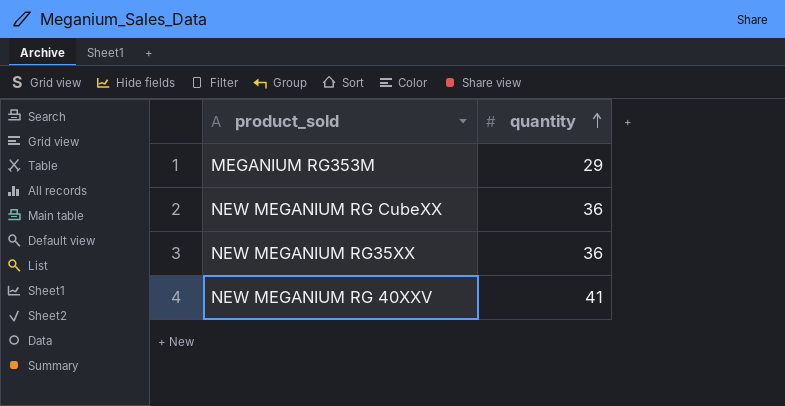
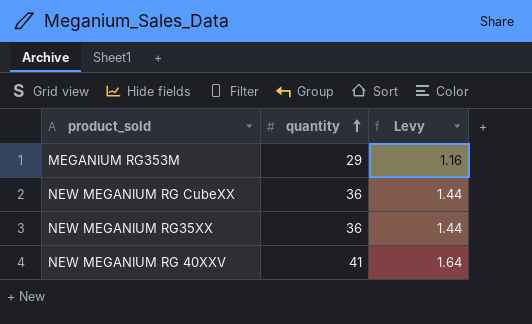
column Levy | formula: none -> [quantity] * 0.04

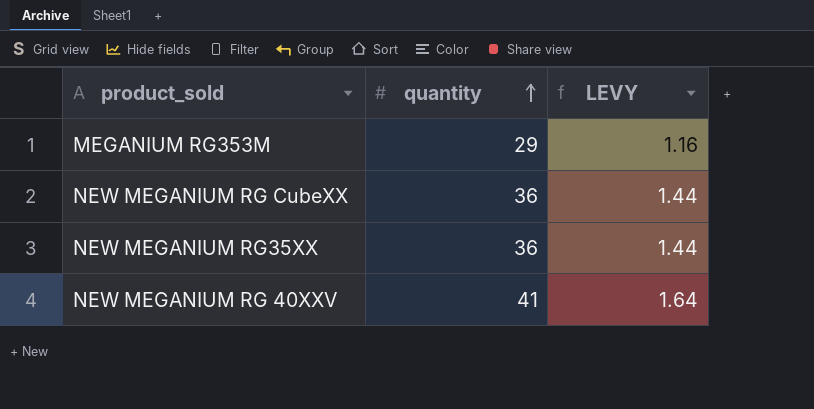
column name: Levy -> LEVY

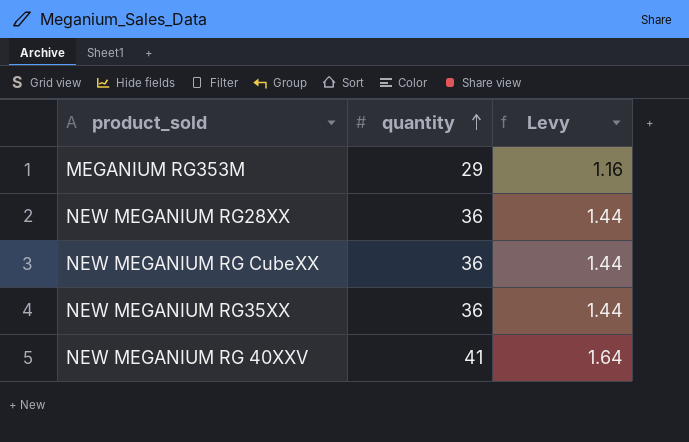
column name: LEVY -> Levy
row NEW MEGANIUM RG28XX: none -> 36 | 1.44

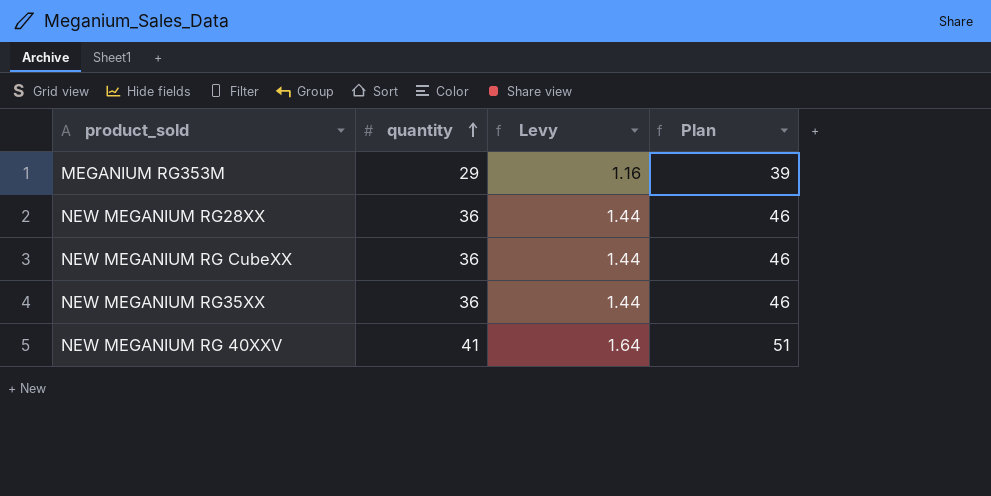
column Plan | formula: none -> [quantity] + 10

